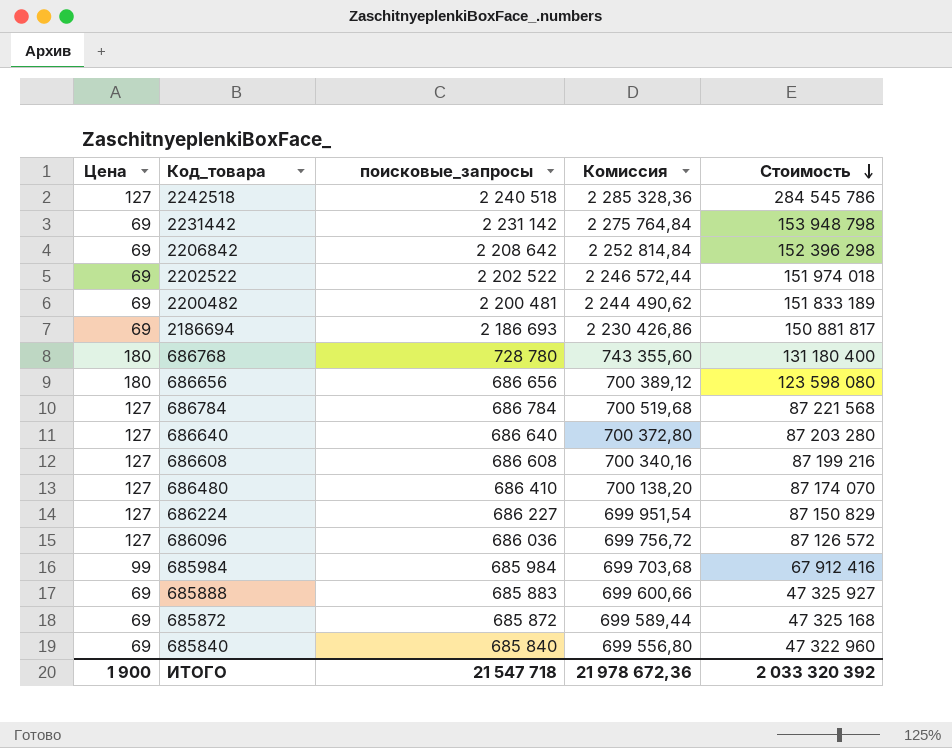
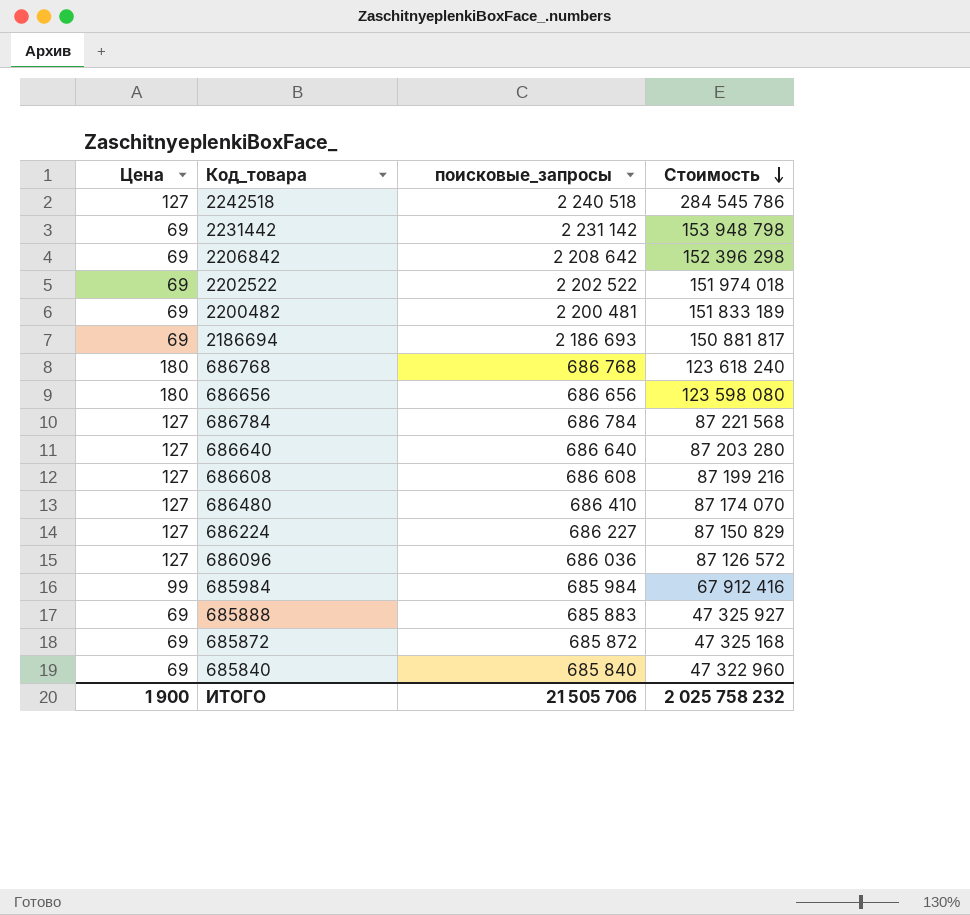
column Комиссия | formula: [поисковые_запросы] * 1,02 -> none
686768 | поисковые_запросы: 728 780 -> 686 768
686768 | Стоимость: 131 180 400 -> 123 618 240
ИТОГО | поисковые_запросы: 21 547 718 -> 21 505 706
ИТОГО | Стоимость: 2 033 320 392 -> 2 025 758 232

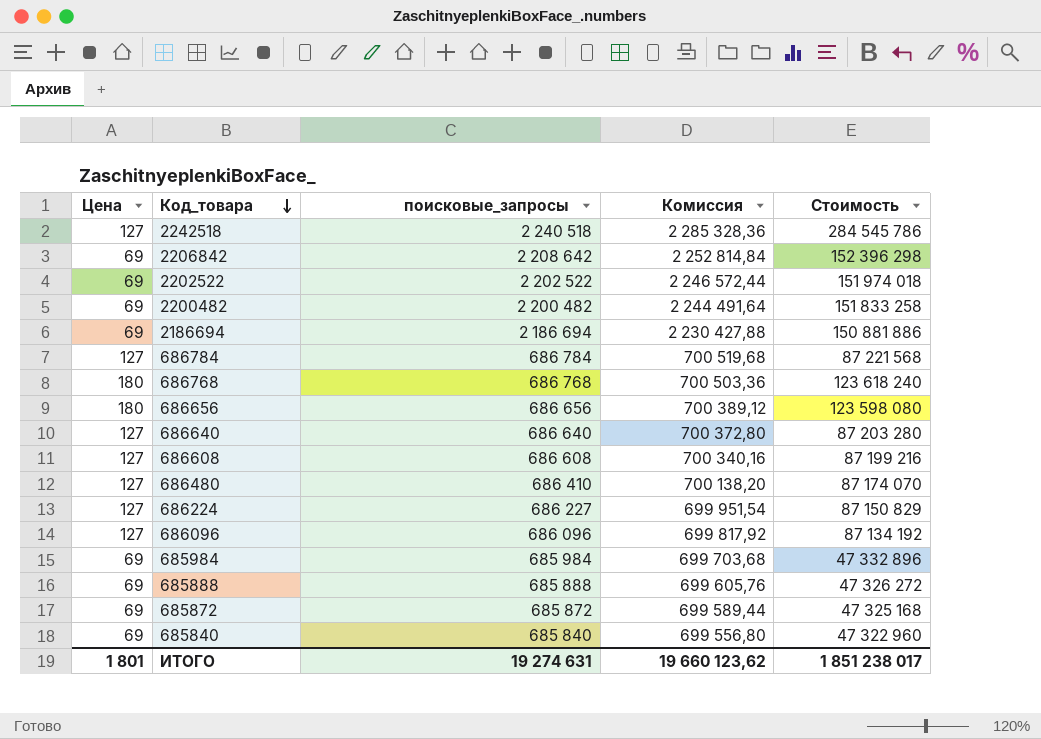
row order: Стоимость descending -> Код_товара descending
column Комиссия | formula: none -> [поисковые_запросы] * 1,02
row 2231442: 69 | 2 231 142 | 153 948 798 -> none
2200482 | поисковые_запросы: 2 200 481 -> 2 200 482
2200482 | Стоимость: 151 833 189 -> 151 833 258
2186694 | поисковые_запросы: 2 186 693 -> 2 186 694
2186694 | Стоимость: 150 881 817 -> 150 881 886
686096 | поисковые_запросы: 686 036 -> 686 096
686096 | Стоимость: 87 126 572 -> 87 134 192
685984 | Цена: 99 -> 69
685984 | Стоимость: 67 912 416 -> 47 332 896
685888 | поисковые_запросы: 685 883 -> 685 888
685888 | Стоимость: 47 325 927 -> 47 326 272
ИТОГО | Цена: 1 900 -> 1 801
ИТОГО | поисковые_запросы: 21 505 706 -> 19 274 631
ИТОГО | Стоимость: 2 025 758 232 -> 1 851 238 017

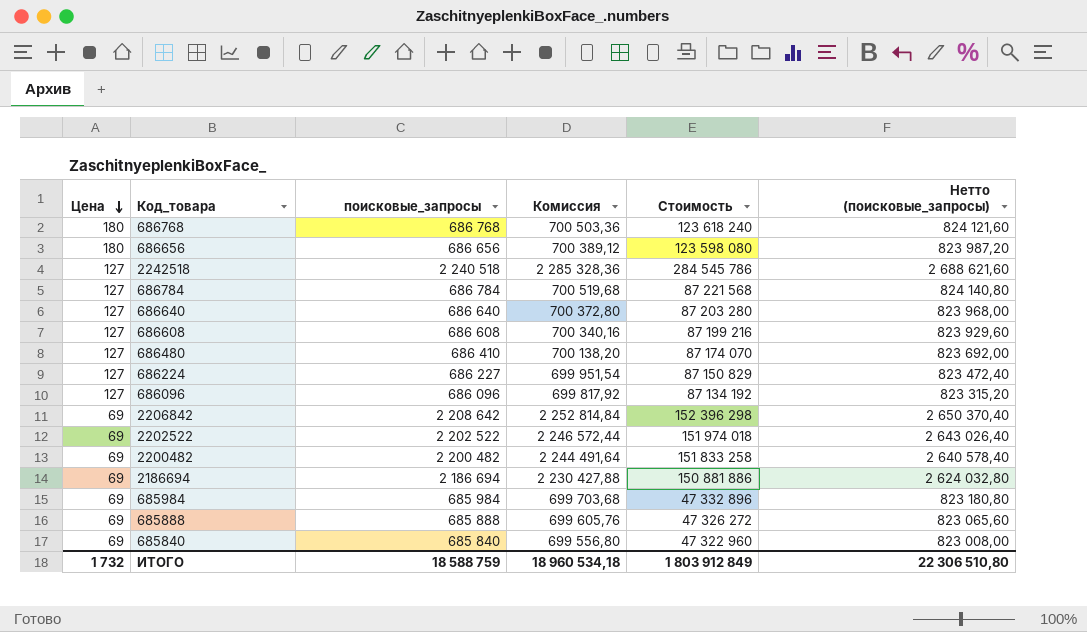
row order: Код_товара descending -> Цена descending
column Нетто (поисковые_запросы) | formula: none -> [поисковые_запросы] * 1,2
row 685872: 69 | 685 872 | 699 589,44 | 47 325 168 -> none
ИТОГО | Цена: 1 801 -> 1 732
ИТОГО | поисковые_запросы: 19 274 631 -> 18 588 759
ИТОГО | Комиссия: 19 660 123,62 -> 18 960 534,18
ИТОГО | Стоимость: 1 851 238 017 -> 1 803 912 849

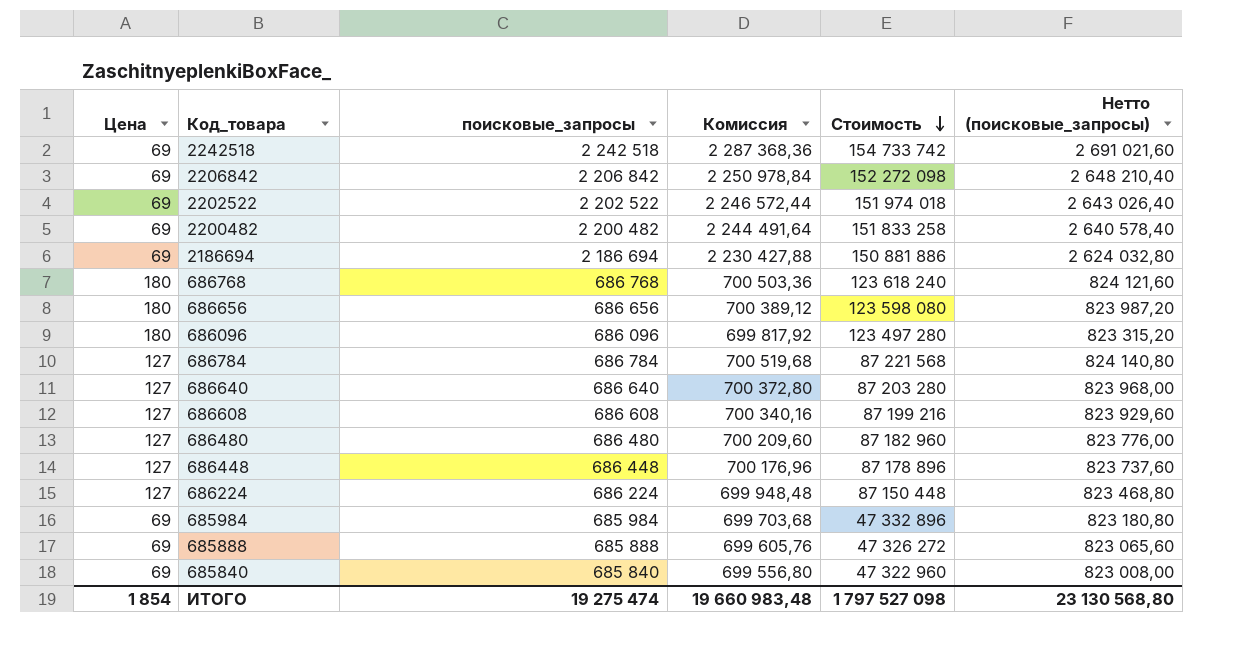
row order: Цена descending -> Стоимость descending
2242518 | Цена: 127 -> 69
2242518 | поисковые_запросы: 2 240 518 -> 2 242 518
2242518 | Комиссия: 2 285 328,36 -> 2 287 368,36
2242518 | Стоимость: 284 545 786 -> 154 733 742
2242518 | Нетто (поисковые_запросы): 2 688 621,60 -> 2 691 021,60
2206842 | поисковые_запросы: 2 208 642 -> 2 206 842
2206842 | Комиссия: 2 252 814,84 -> 2 250 978,84
2206842 | Стоимость: 152 396 298 -> 152 272 098
2206842 | Нетто (поисковые_запросы): 2 650 370,40 -> 2 648 210,40
686096 | Цена: 127 -> 180
686096 | Стоимость: 87 134 192 -> 123 497 280
686480 | поисковые_запросы: 686 410 -> 686 480
686480 | Комиссия: 700 138,20 -> 700 209,60
686480 | Стоимость: 87 174 070 -> 87 182 960
686480 | Нетто (поисковые_запросы): 823 692,00 -> 823 776,00
row 686448: none -> 127 | 686 448 | 700 176,96 | 87 178 896 | 823 737,60
686224 | поисковые_запросы: 686 227 -> 686 224
686224 | Комиссия: 699 951,54 -> 699 948,48
686224 | Стоимость: 87 150 829 -> 87 150 448
686224 | Нетто (поисковые_запросы): 823 472,40 -> 823 468,80
ИТОГО | Цена: 1 732 -> 1 854
ИТОГО | поисковые_запросы: 18 588 759 -> 19 275 474
ИТОГО | Комиссия: 18 960 534,18 -> 19 660 983,48
ИТОГО | Стоимость: 1 803 912 849 -> 1 797 527 098
ИТОГО | Нетто (поисковые_запросы): 22 306 510,80 -> 23 130 568,80

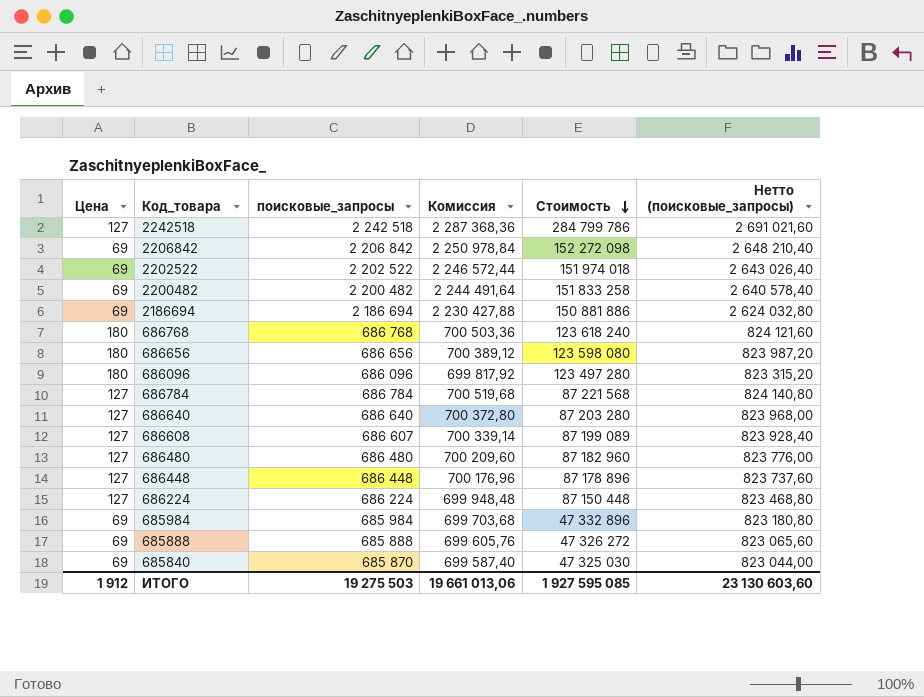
2242518 | Цена: 69 -> 127
2242518 | Стоимость: 154 733 742 -> 284 799 786
686608 | поисковые_запросы: 686 608 -> 686 607
686608 | Комиссия: 700 340,16 -> 700 339,14
686608 | Стоимость: 87 199 216 -> 87 199 089
686608 | Нетто (поисковые_запросы): 823 929,60 -> 823 928,40
685840 | поисковые_запросы: 685 840 -> 685 870
685840 | Комиссия: 699 556,80 -> 699 587,40
685840 | Стоимость: 47 322 960 -> 47 325 030
685840 | Нетто (поисковые_запросы): 823 008,00 -> 823 044,00
ИТОГО | Цена: 1 854 -> 1 912
ИТОГО | поисковые_запросы: 19 275 474 -> 19 275 503
ИТОГО | Комиссия: 19 660 983,48 -> 19 661 013,06
ИТОГО | Стоимость: 1 797 527 098 -> 1 927 595 085
ИТОГО | Нетто (поисковые_запросы): 23 130 568,80 -> 23 130 603,60

